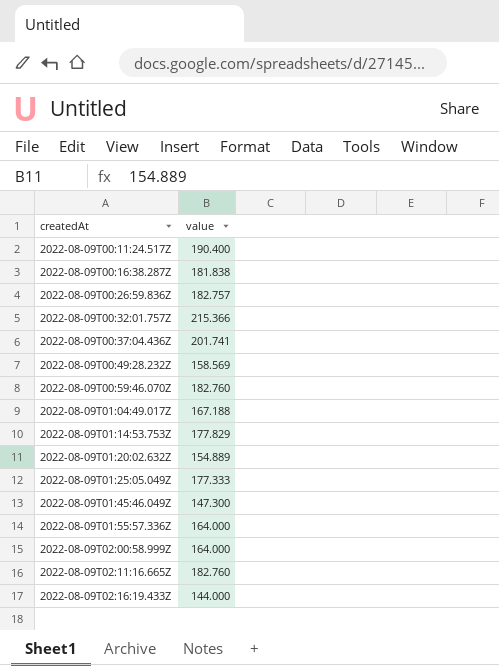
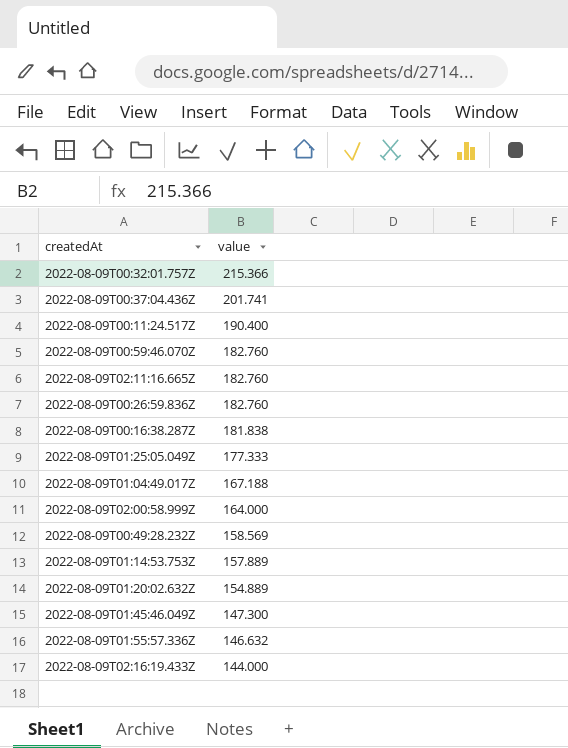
row order: createdAt ascending -> value descending
2022-08-09T00:26:59.836Z | value: 182.757 -> 182.760
2022-08-09T01:14:53.753Z | value: 177.829 -> 157.889
2022-08-09T01:55:57.336Z | value: 164.000 -> 146.632

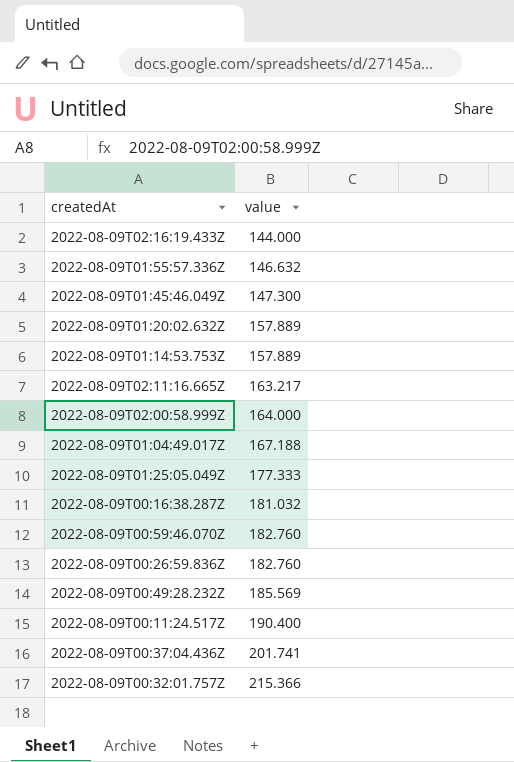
row order: value descending -> value ascending
2022-08-09T01:20:02.632Z | value: 154.889 -> 157.889
2022-08-09T02:11:16.665Z | value: 182.760 -> 163.217
2022-08-09T00:16:38.287Z | value: 181.838 -> 181.032
2022-08-09T00:49:28.232Z | value: 158.569 -> 185.569

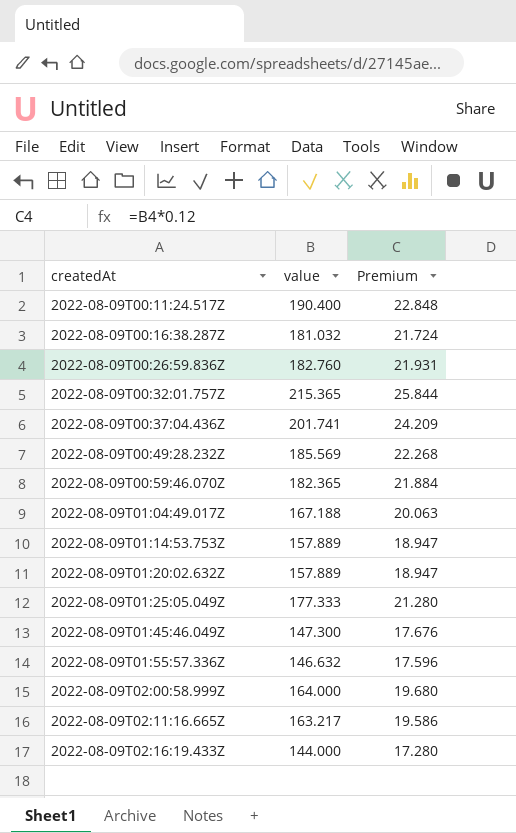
row order: value ascending -> createdAt ascending
column Premium | formula: none -> [value] * 0.12
2022-08-09T00:32:01.757Z | value: 215.366 -> 215.365
2022-08-09T00:59:46.070Z | value: 182.760 -> 182.365

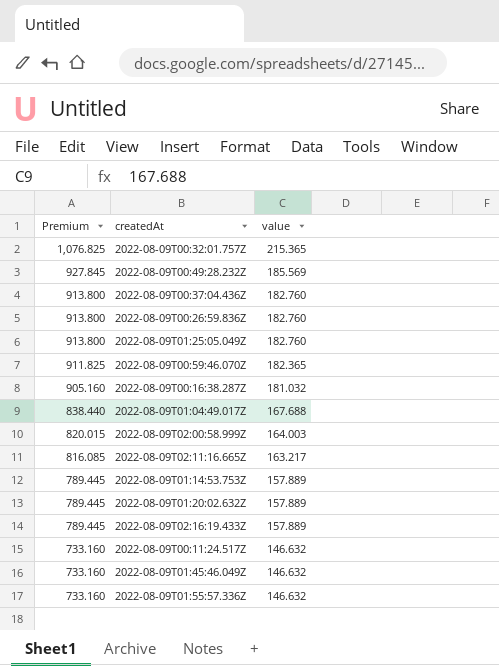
row order: createdAt ascending -> Premium descending
column Premium | formula: [value] * 0.12 -> [value] * 5
column Premium | position: 3 -> 1
2022-08-09T00:37:04.436Z | value: 201.741 -> 182.760
2022-08-09T01:25:05.049Z | value: 177.333 -> 182.760
2022-08-09T01:04:49.017Z | value: 167.188 -> 167.688
2022-08-09T02:00:58.999Z | value: 164.000 -> 164.003
2022-08-09T02:16:19.433Z | value: 144.000 -> 157.889
2022-08-09T00:11:24.517Z | value: 190.400 -> 146.632
2022-08-09T01:45:46.049Z | value: 147.300 -> 146.632

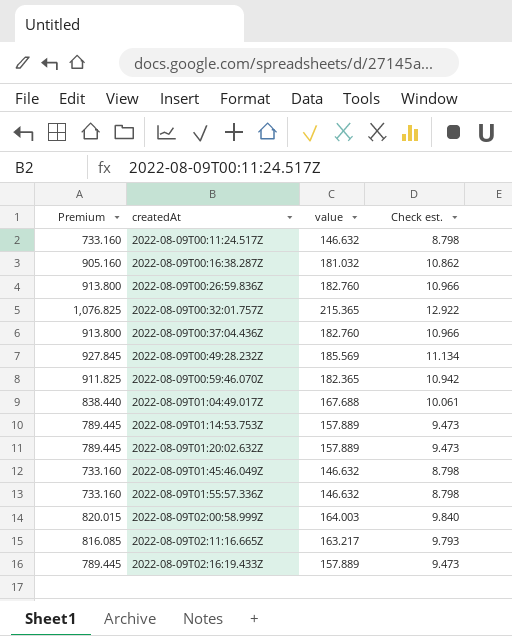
row order: Premium descending -> createdAt ascending
column Check est. | formula: none -> [value] * 0.06
row 2022-08-09T01:25:05.049Z: 913.800 | 182.760 -> none

